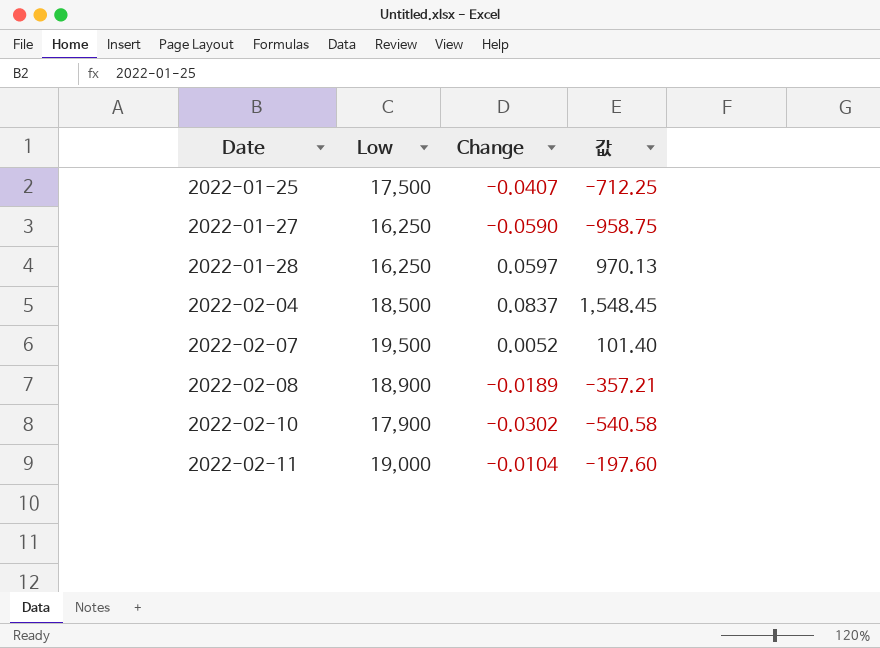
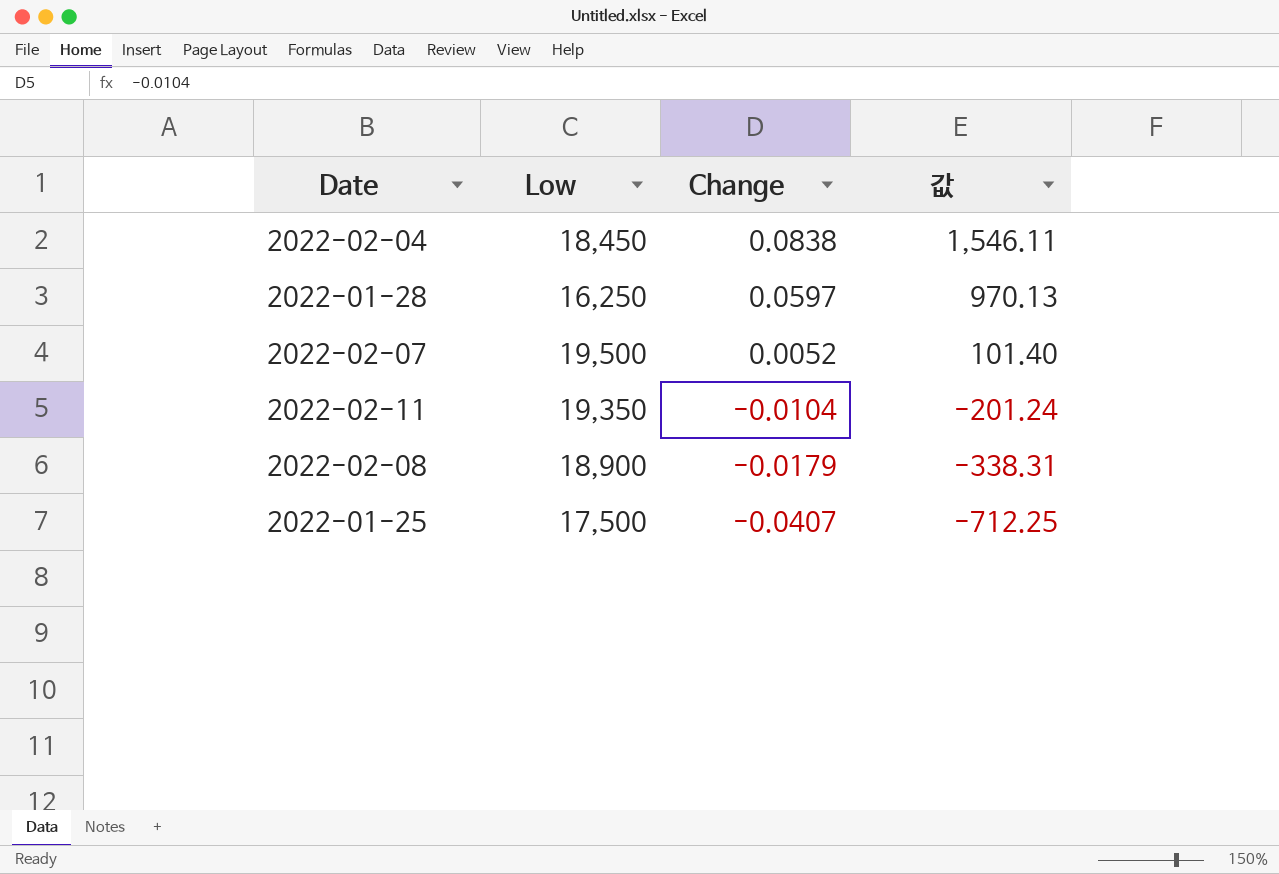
row order: Date ascending -> Change descending
row 2022-01-27: 16,250 | -0.0590 | -958.75 -> none
row 2022-02-10: 17,900 | -0.0302 | -540.58 -> none
2022-02-04 | Low: 18,500 -> 18,450
2022-02-04 | Change: 0.0837 -> 0.0838
2022-02-04 | 값: 1,548.45 -> 1,546.11
2022-02-11 | Low: 19,000 -> 19,350
2022-02-11 | 값: -197.60 -> -201.24
2022-02-08 | Change: -0.0189 -> -0.0179
2022-02-08 | 값: -357.21 -> -338.31

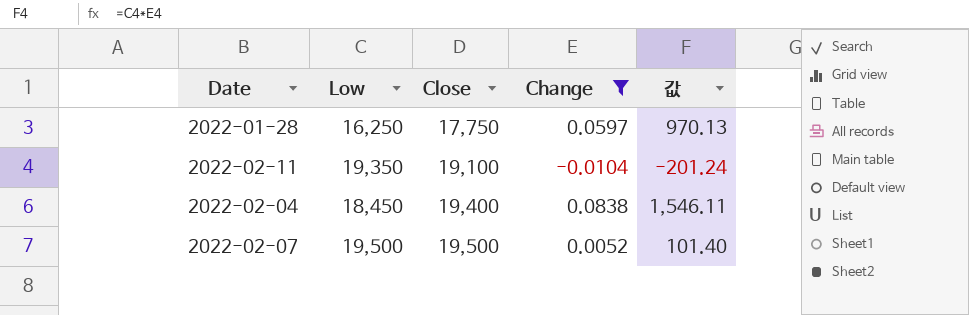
filter: none -> Change >= -0.0104
row order: Change descending -> Close ascending
column Close | position: none -> 3

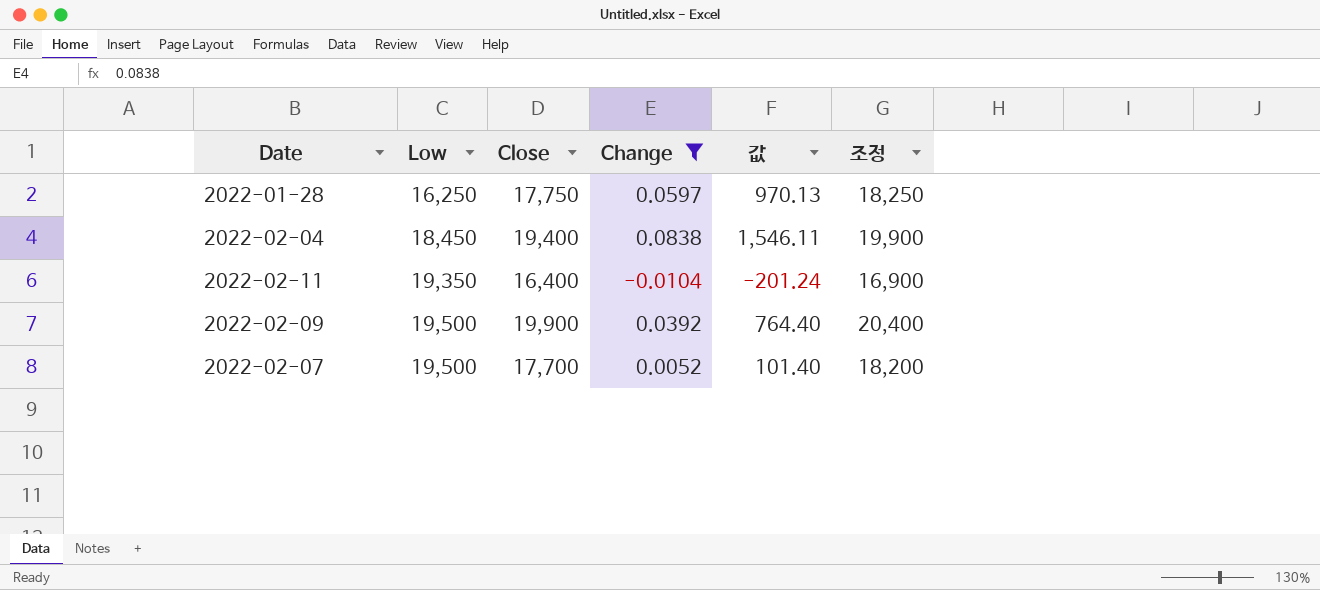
row order: Close ascending -> Low ascending
column 조정 | formula: none -> [Close] + 500
2022-02-11 | Close: 19,100 -> 16,400
row 2022-02-09: none -> 19,500 | 19,900 | 0.0392 | 764.40 | 20,400
2022-02-07 | Close: 19,500 -> 17,700

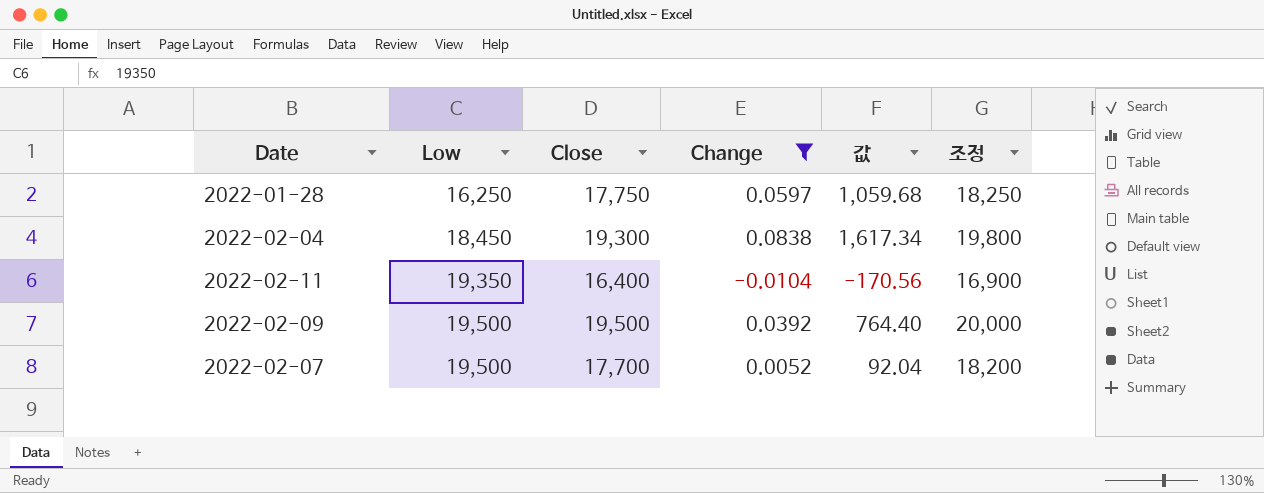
column 값 | formula: [Low] * [Change] -> [Close] * [Change]
2022-02-04 | Close: 19,400 -> 19,300
2022-02-04 | 조정: 19,900 -> 19,800
2022-02-09 | Close: 19,900 -> 19,500
2022-02-09 | 조정: 20,400 -> 20,000

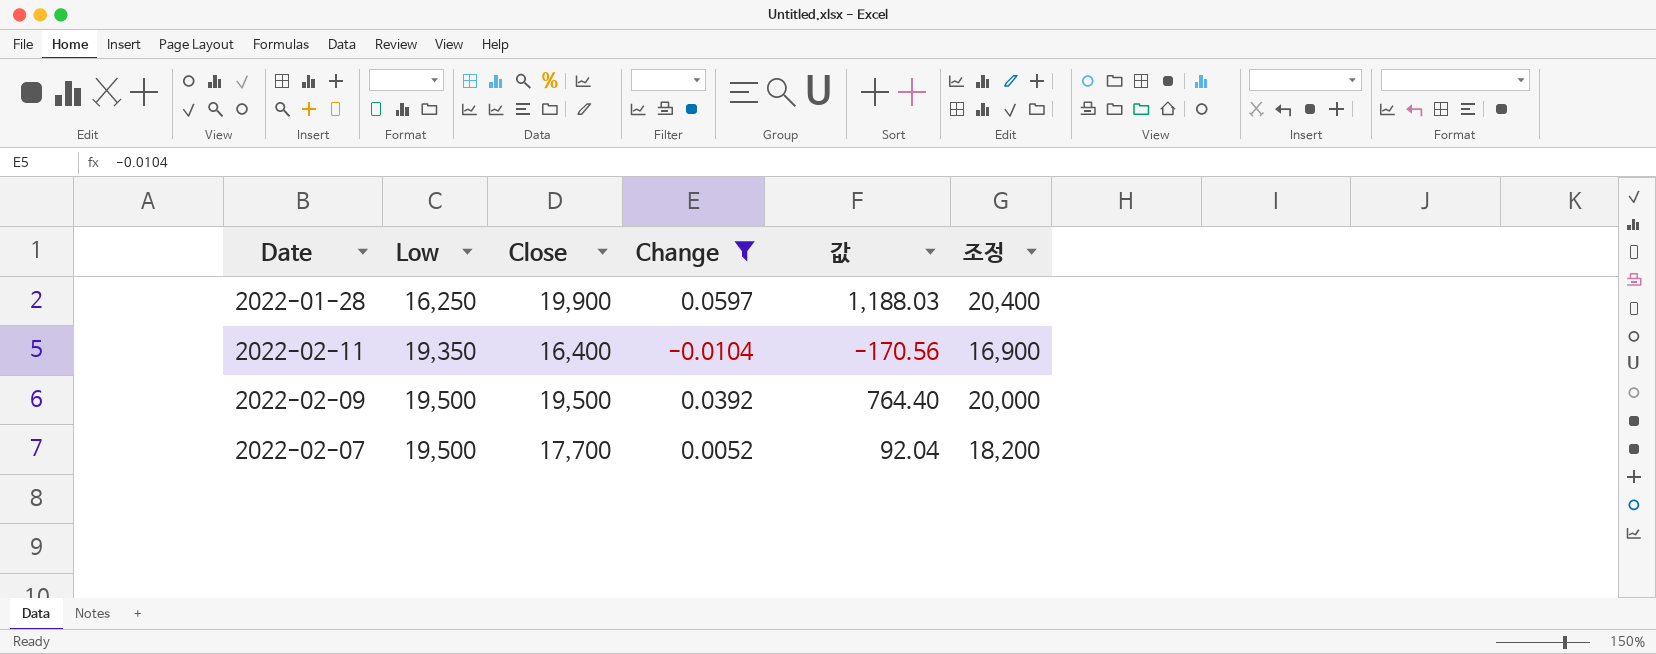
row 2022-02-04: 18,450 | 19,300 | 0.0838 | 1,617.34 | 19,800 -> none
2022-01-28 | Close: 17,750 -> 19,900
2022-01-28 | 값: 1,059.68 -> 1,188.03
2022-01-28 | 조정: 18,250 -> 20,400

